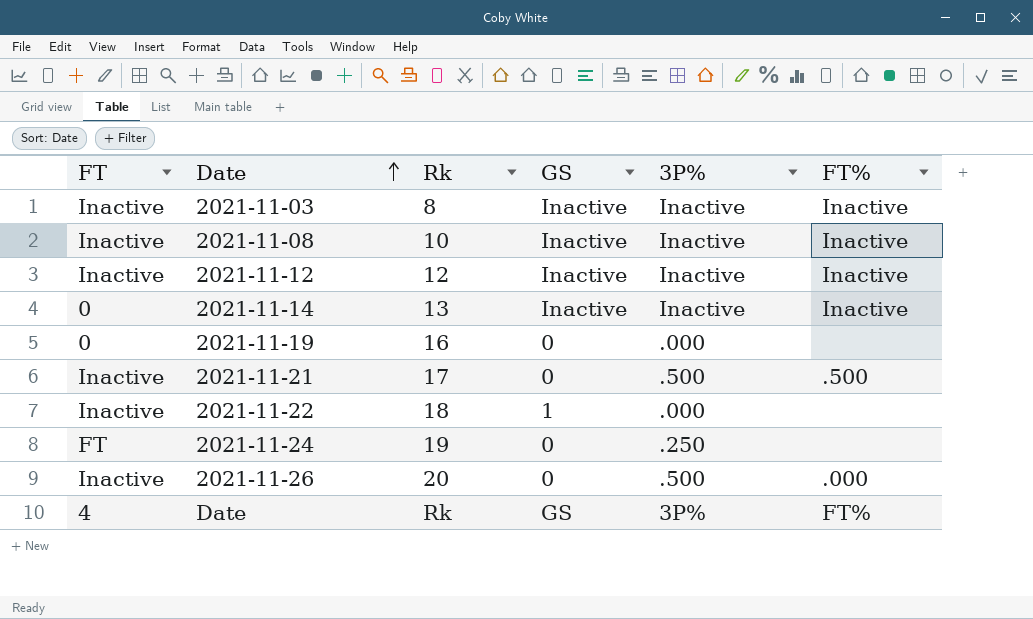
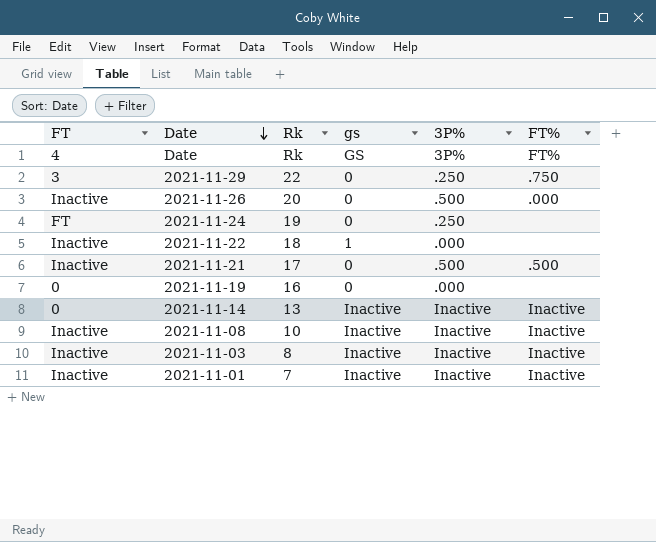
row order: Date ascending -> Date descending
column name: GS -> gs
row 2021-11-12: Inactive | 12 | Inactive | Inactive | Inactive -> none
row 2021-11-29: none -> 3 | 22 | 0 | .250 | .750
row 2021-11-01: none -> Inactive | 7 | Inactive | Inactive | Inactive

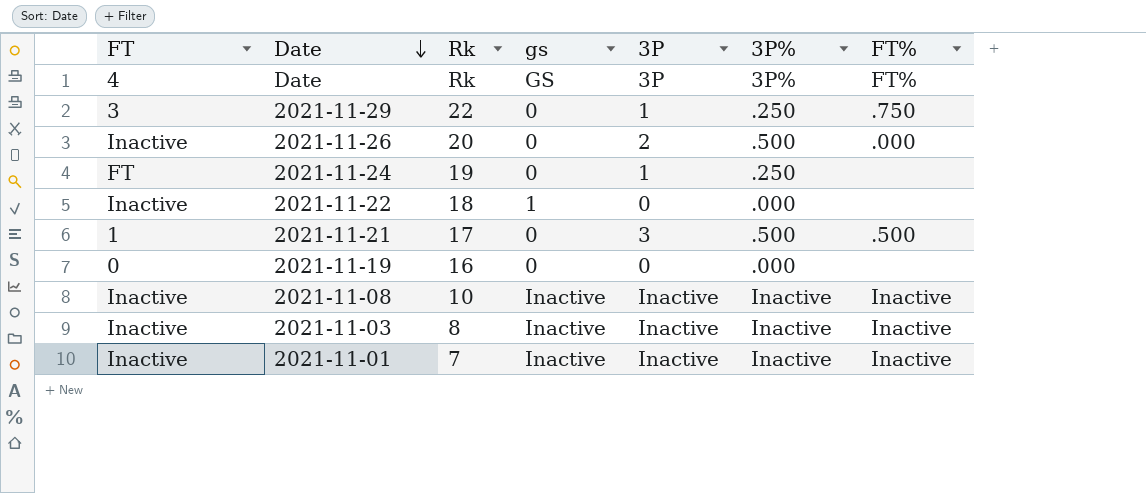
column 3P | position: none -> 5
row 2021-11-14: 0 | 13 | Inactive | Inactive | Inactive -> none
2021-11-21 | FT: Inactive -> 1

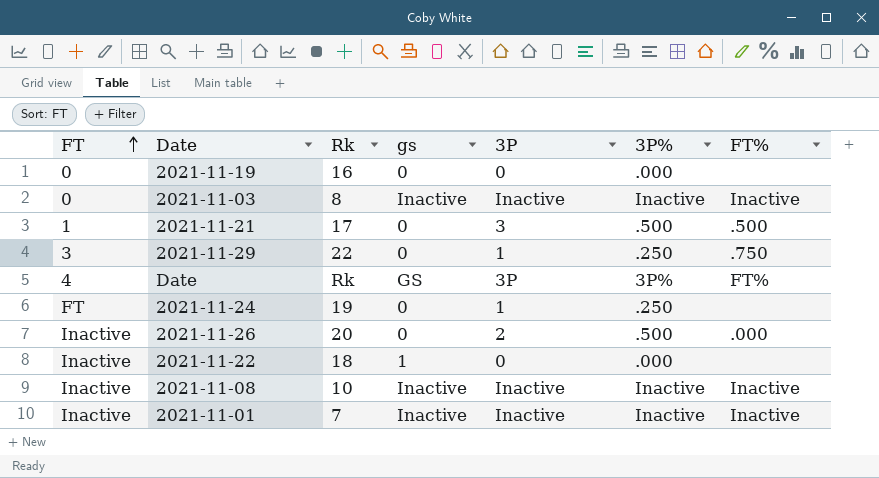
row order: Date descending -> FT ascending
2021-11-03 | FT: Inactive -> 0

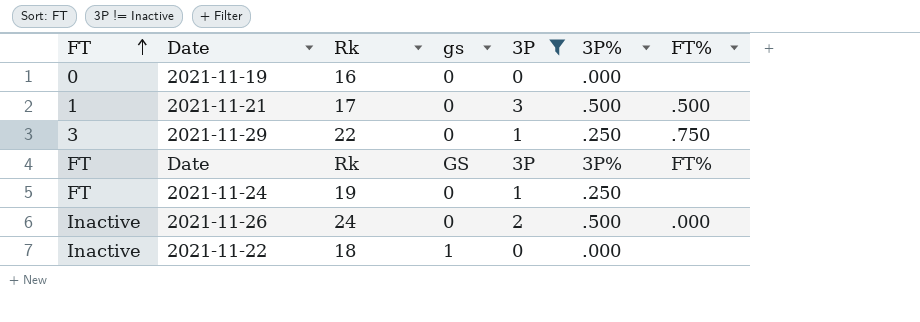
filter: none -> 3P != Inactive
Date | FT: 4 -> FT
2021-11-26 | Rk: 20 -> 24

